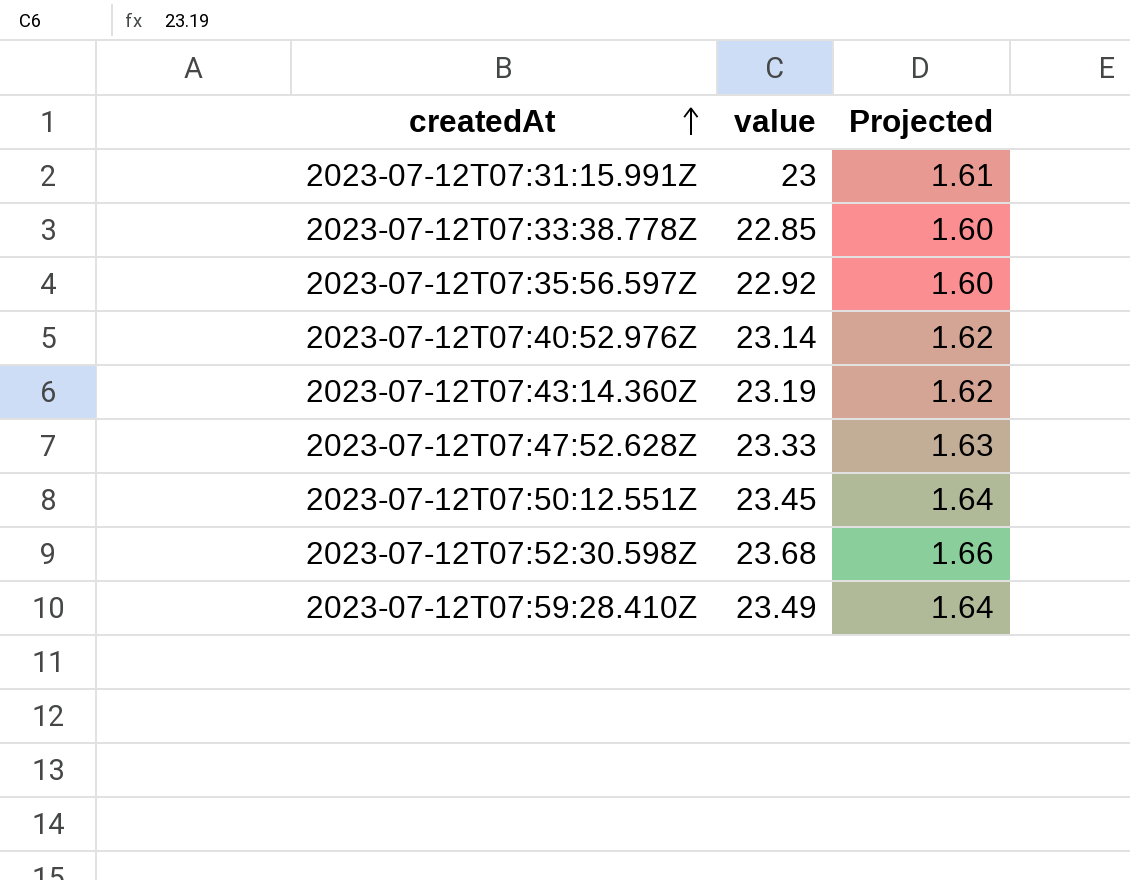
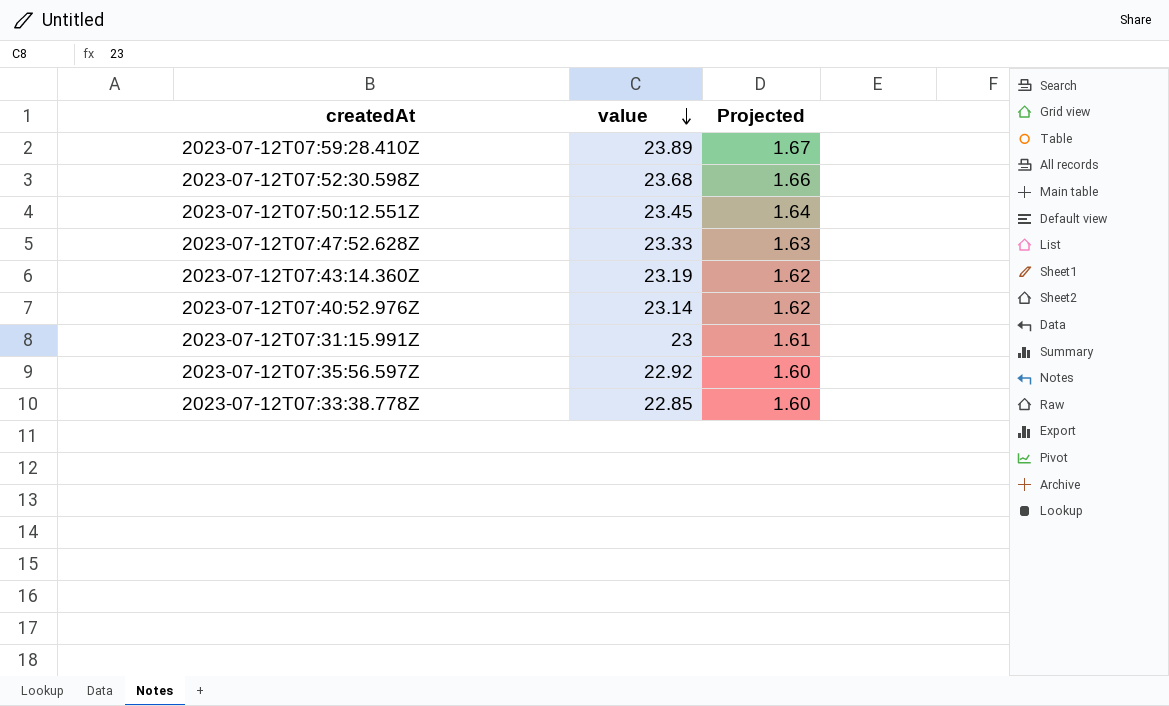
row order: createdAt ascending -> value descending
2023-07-12T07:59:28.410Z | value: 23.49 -> 23.89
2023-07-12T07:59:28.410Z | Projected: 1.64 -> 1.67

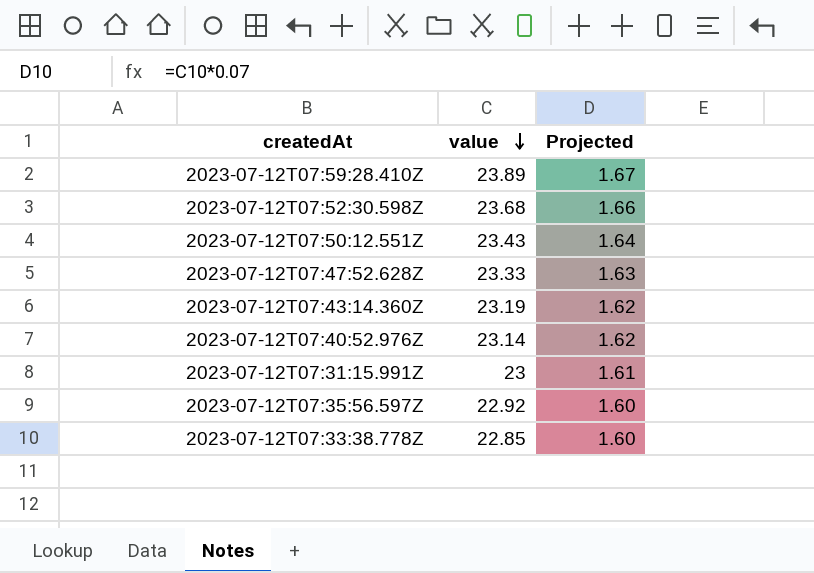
2023-07-12T07:50:12.551Z | value: 23.45 -> 23.43

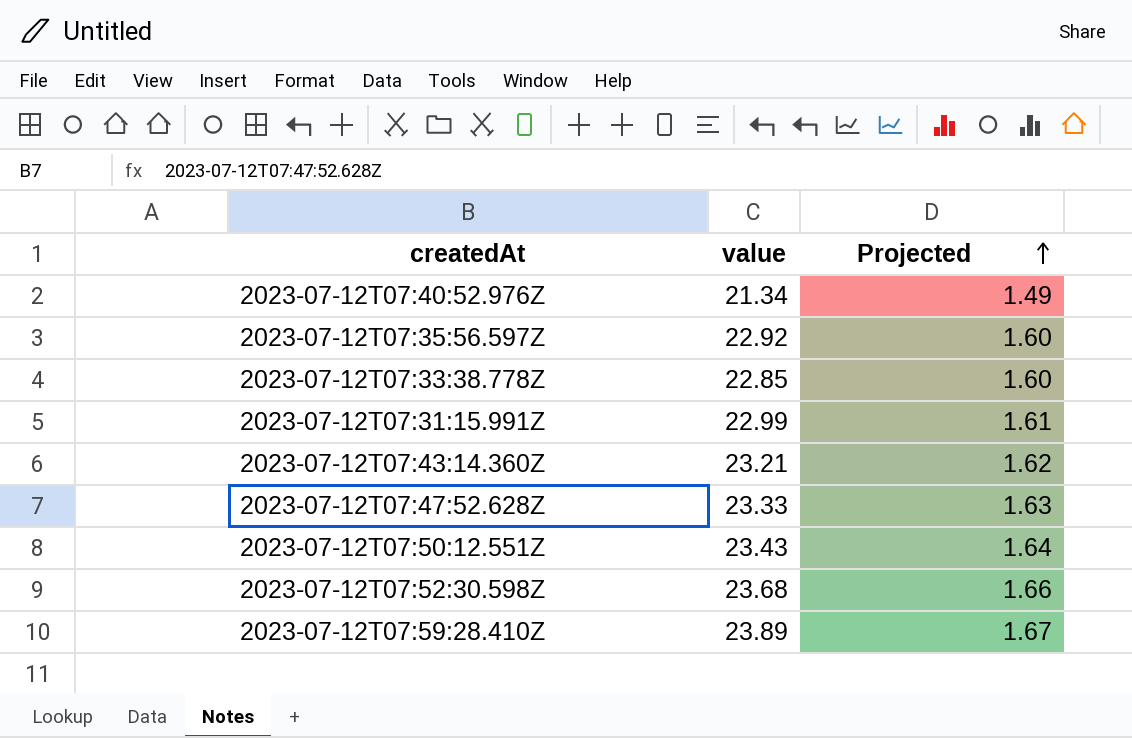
row order: value descending -> Projected ascending
2023-07-12T07:40:52.976Z | value: 23.14 -> 21.34
2023-07-12T07:40:52.976Z | Projected: 1.62 -> 1.49
2023-07-12T07:31:15.991Z | value: 23 -> 22.99
2023-07-12T07:43:14.360Z | value: 23.19 -> 23.21

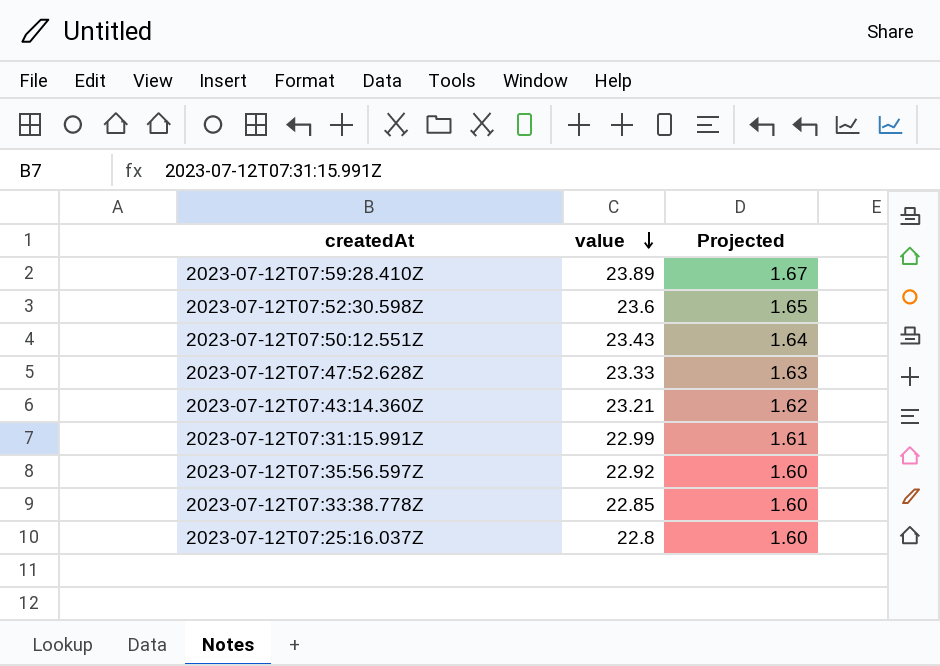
row order: Projected ascending -> value descending
row 2023-07-12T07:40:52.976Z: 21.34 | 1.49 -> none
2023-07-12T07:52:30.598Z | value: 23.68 -> 23.6
2023-07-12T07:52:30.598Z | Projected: 1.66 -> 1.65
row 2023-07-12T07:25:16.037Z: none -> 22.8 | 1.60

